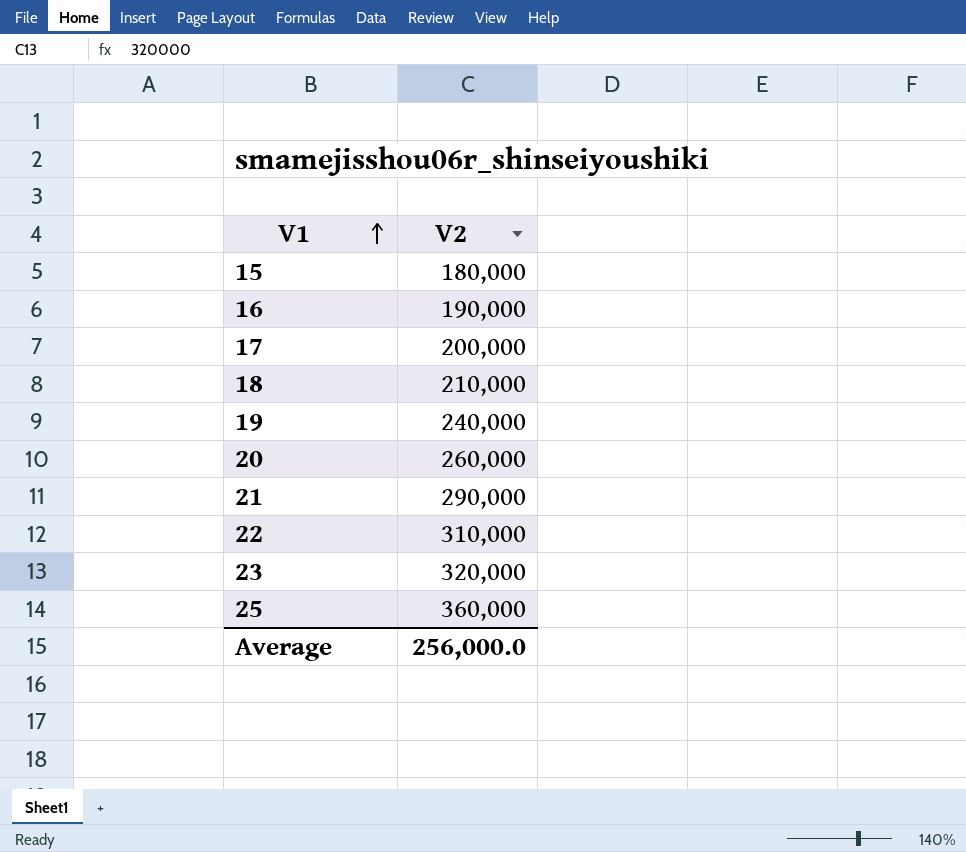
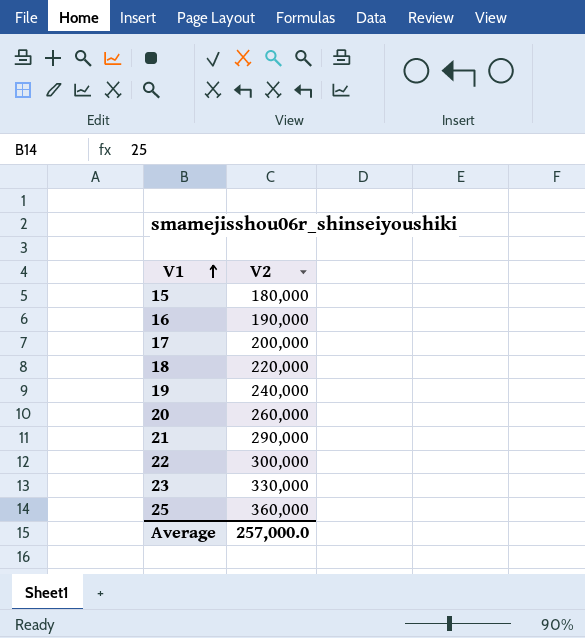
18 | V2: 210,000 -> 220,000
22 | V2: 310,000 -> 300,000
23 | V2: 320,000 -> 330,000
Average | V2: 256,000.0 -> 257,000.0

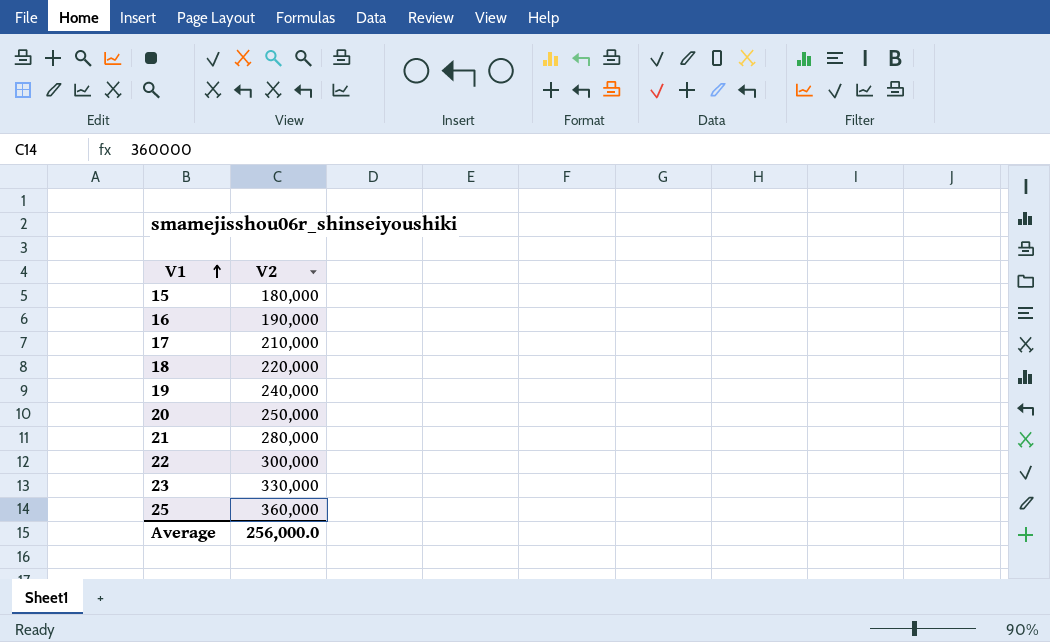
17 | V2: 200,000 -> 210,000
20 | V2: 260,000 -> 250,000
21 | V2: 290,000 -> 280,000
Average | V2: 257,000.0 -> 256,000.0

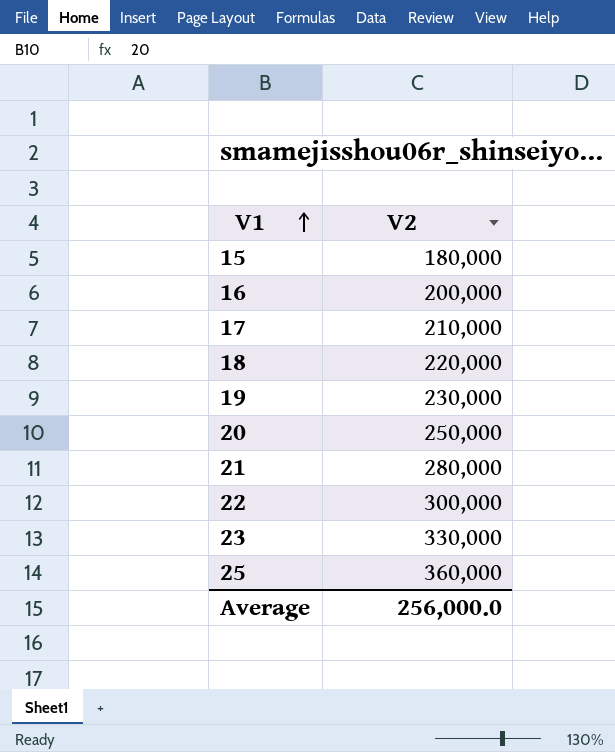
16 | V2: 190,000 -> 200,000
19 | V2: 240,000 -> 230,000

